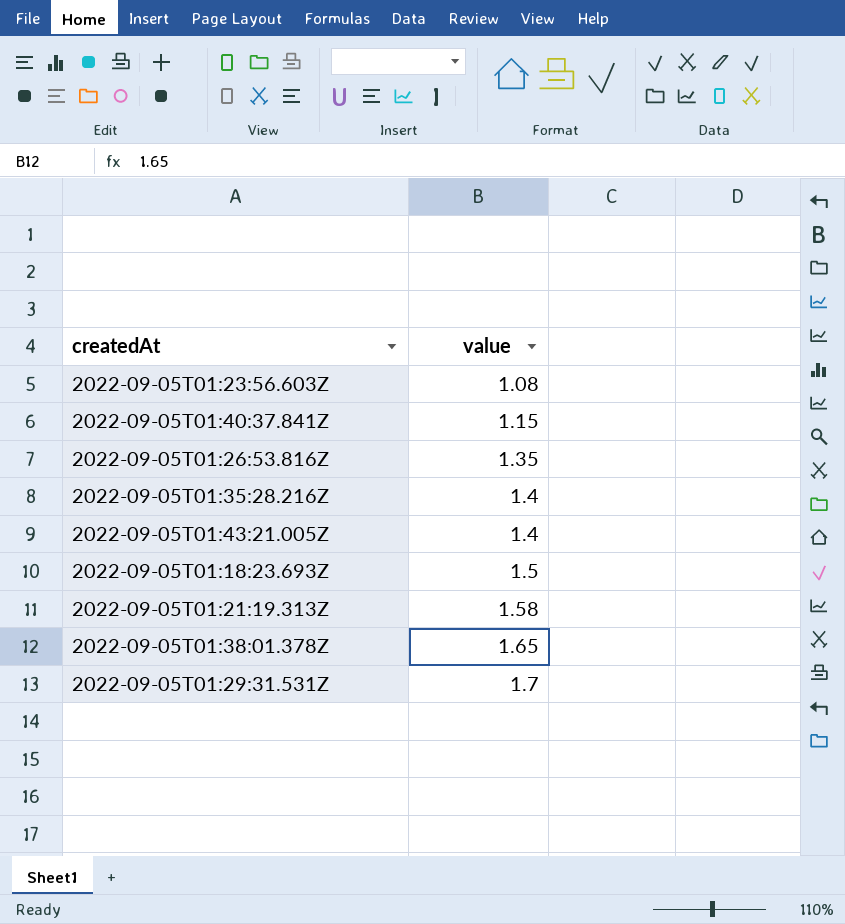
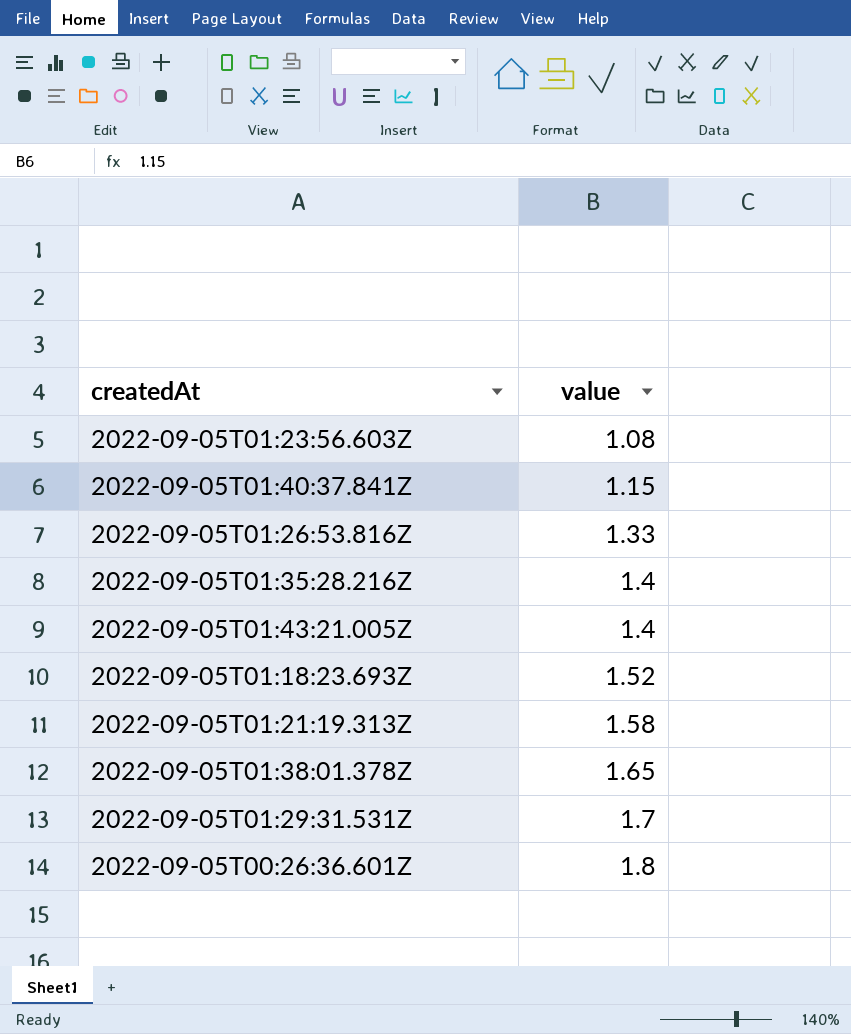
2022-09-05T01:26:53.816Z | value: 1.35 -> 1.33
2022-09-05T01:18:23.693Z | value: 1.5 -> 1.52
row 2022-09-05T00:26:36.601Z: none -> 1.8

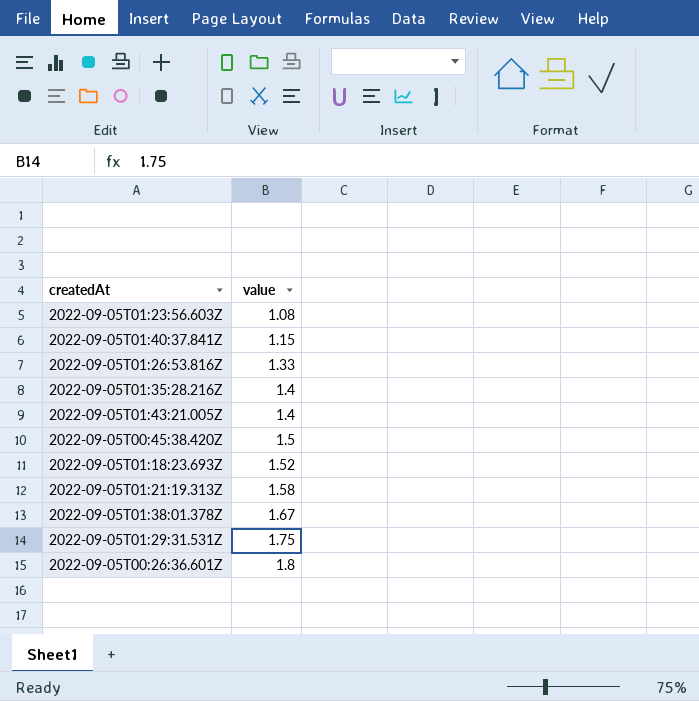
row 2022-09-05T00:45:38.420Z: none -> 1.5
2022-09-05T01:38:01.378Z | value: 1.65 -> 1.67
2022-09-05T01:29:31.531Z | value: 1.7 -> 1.75

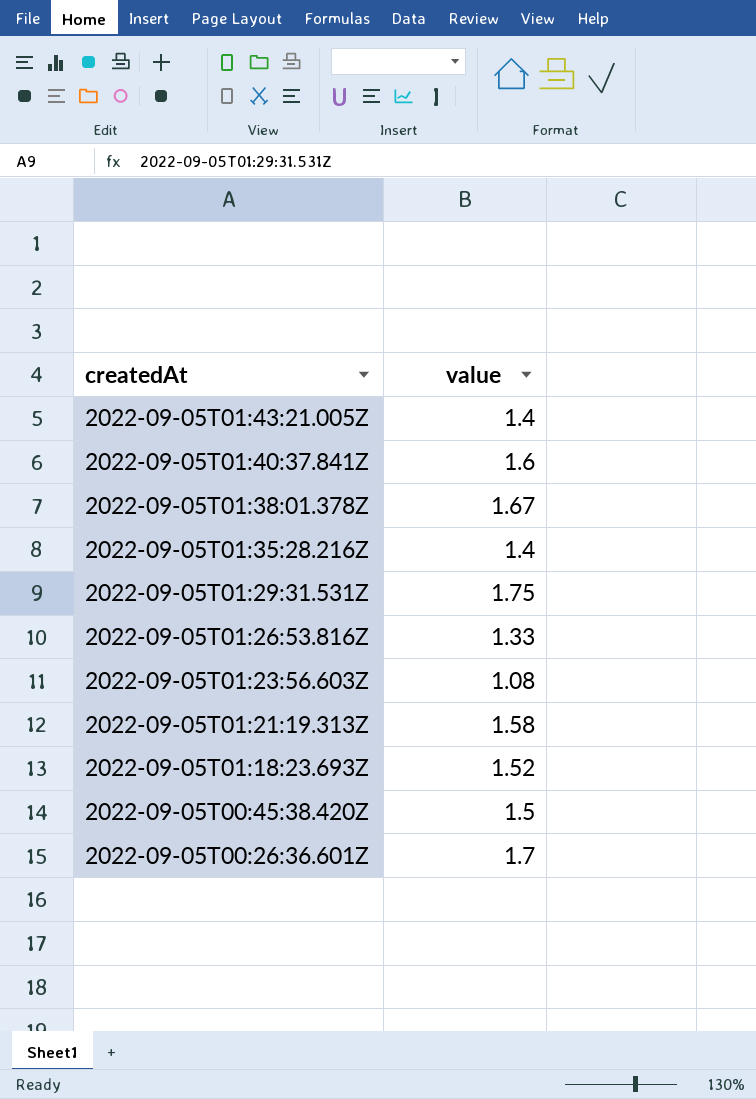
row order: value ascending -> createdAt descending
2022-09-05T01:40:37.841Z | value: 1.15 -> 1.6
2022-09-05T00:26:36.601Z | value: 1.8 -> 1.7

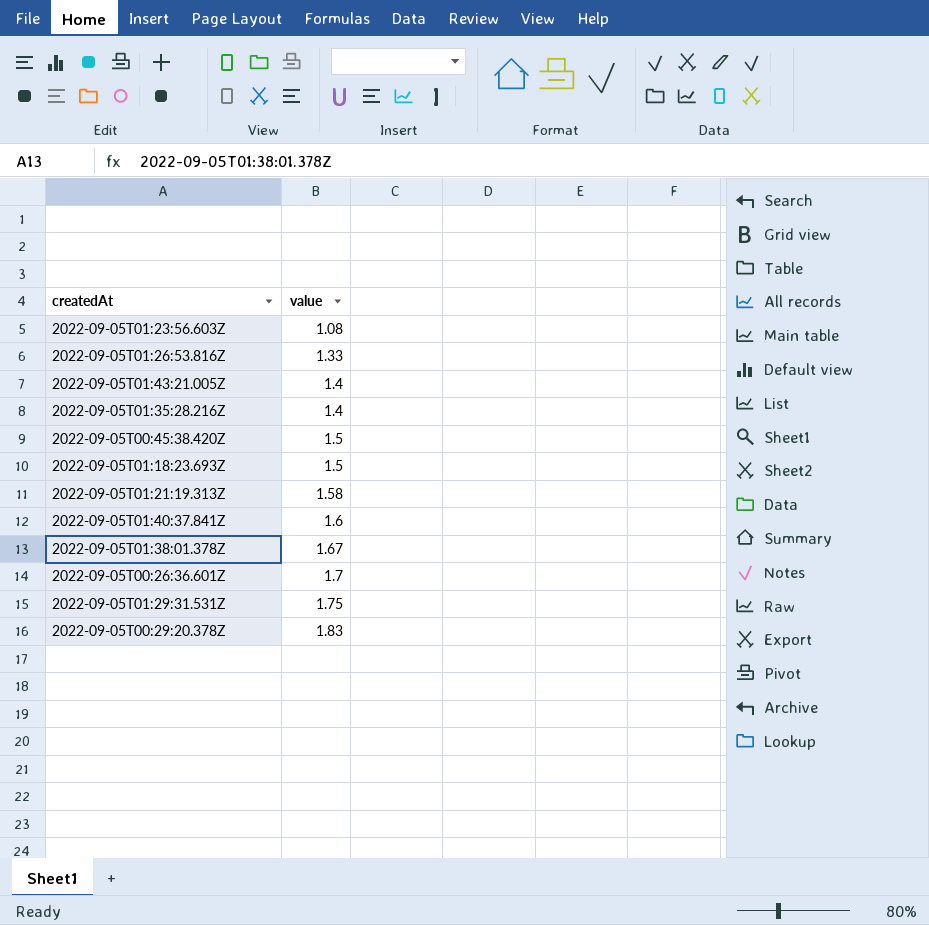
row order: createdAt descending -> value ascending
2022-09-05T01:18:23.693Z | value: 1.52 -> 1.5
row 2022-09-05T00:29:20.378Z: none -> 1.83

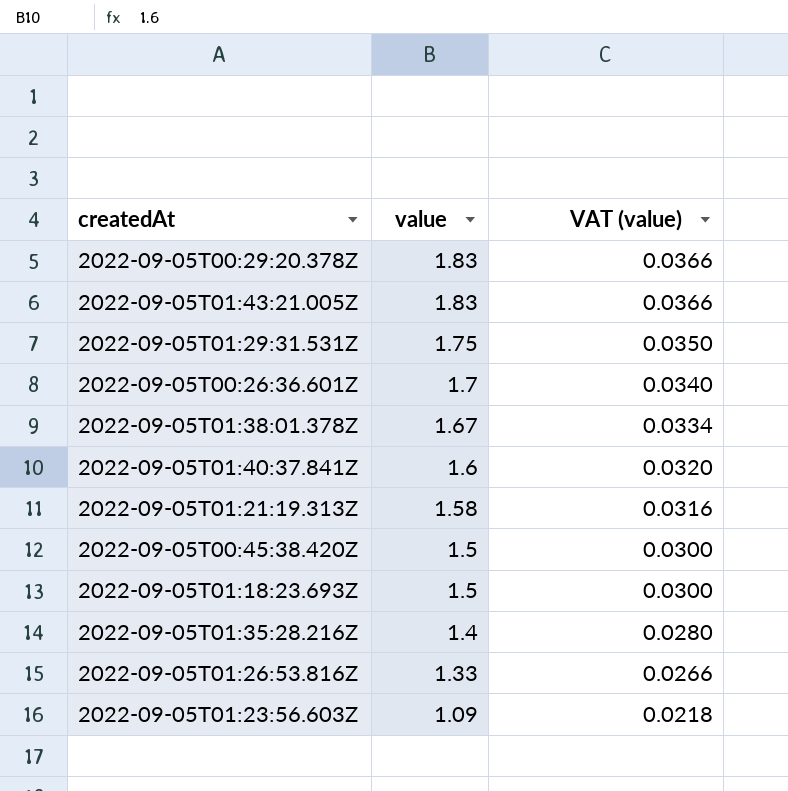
row order: value ascending -> value descending
column VAT (value) | formula: none -> [value] * 0.02
2022-09-05T01:43:21.005Z | value: 1.4 -> 1.83
2022-09-05T01:23:56.603Z | value: 1.08 -> 1.09

